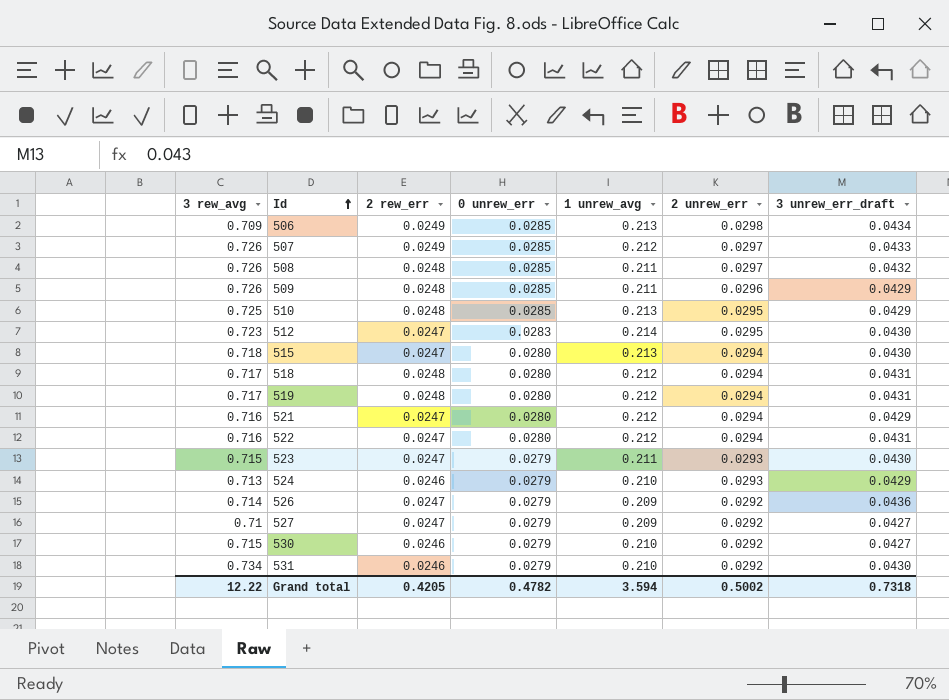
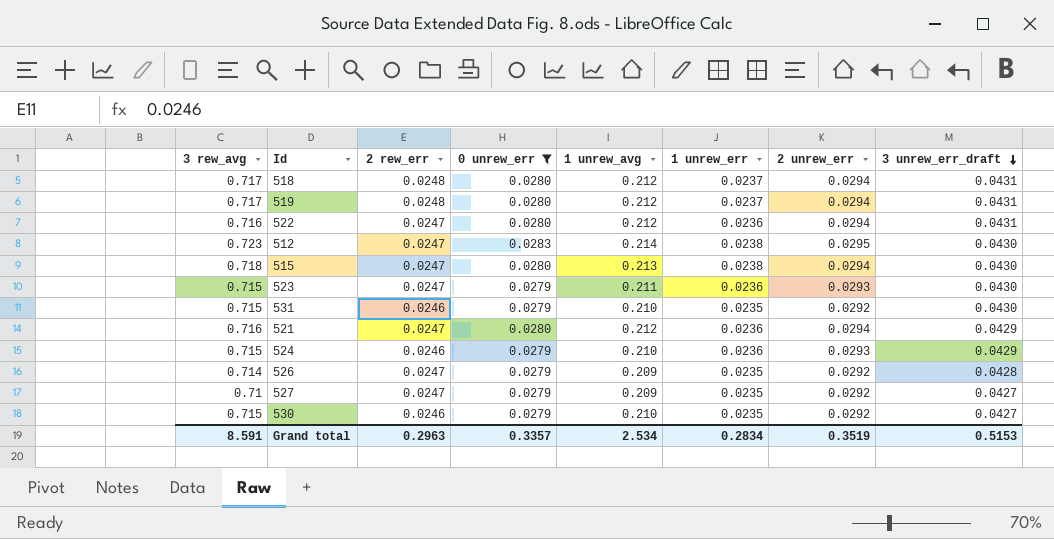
filter: none -> 0 unrew_err != 0.0285
row order: Id ascending -> 3 unrew_err_draft descending
column 1 unrew_err | position: none -> 6
531 | 3 rew_avg: 0.734 -> 0.715
524 | 3 rew_avg: 0.713 -> 0.715
526 | 3 unrew_err_draft: 0.0436 -> 0.0428
Grand total | 3 rew_avg: 12.22 -> 8.591
Grand total | 2 rew_err: 0.4205 -> 0.2963
Grand total | 0 unrew_err: 0.4782 -> 0.3357
Grand total | 1 unrew_avg: 3.594 -> 2.534
Grand total | 2 unrew_err: 0.5002 -> 0.3519
Grand total | 3 unrew_err_draft: 0.7318 -> 0.5153

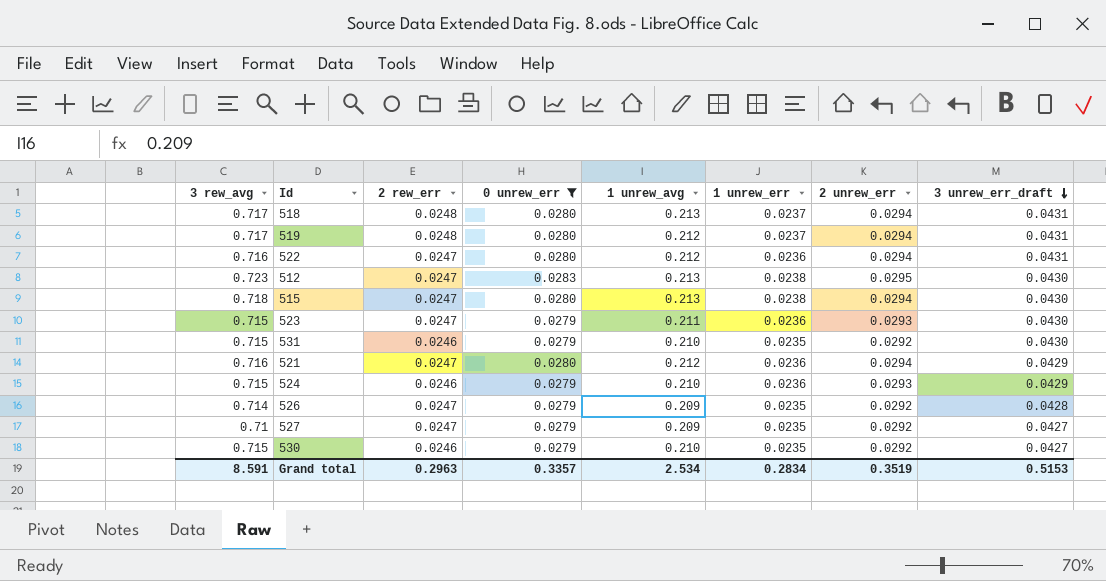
518 | 1 unrew_avg: 0.212 -> 0.213
512 | 1 unrew_avg: 0.214 -> 0.213

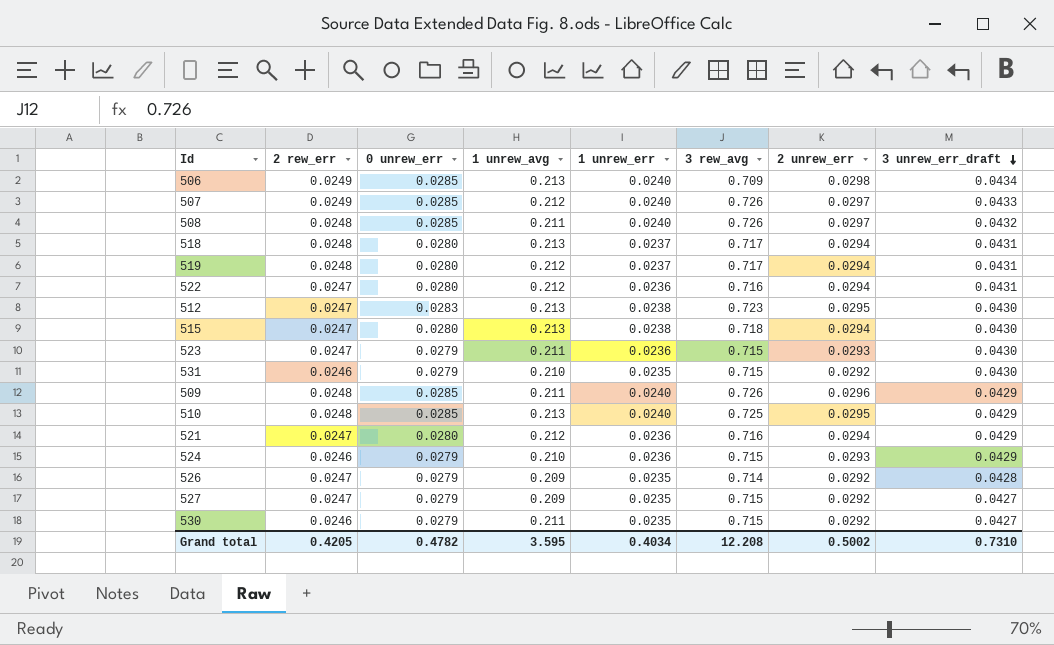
filter: 0 unrew_err != 0.0285 -> none
column 3 rew_avg | position: 1 -> 6
527 | 3 rew_avg: 0.71 -> 0.715
530 | 1 unrew_avg: 0.210 -> 0.211
Grand total | 2 rew_err: 0.2963 -> 0.4205
Grand total | 0 unrew_err: 0.3357 -> 0.4782
Grand total | 1 unrew_avg: 2.534 -> 3.595
Grand total | 1 unrew_err: 0.2834 -> 0.4034
Grand total | 3 rew_avg: 8.591 -> 12.208
Grand total | 2 unrew_err: 0.3519 -> 0.5002
Grand total | 3 unrew_err_draft: 0.5153 -> 0.7310

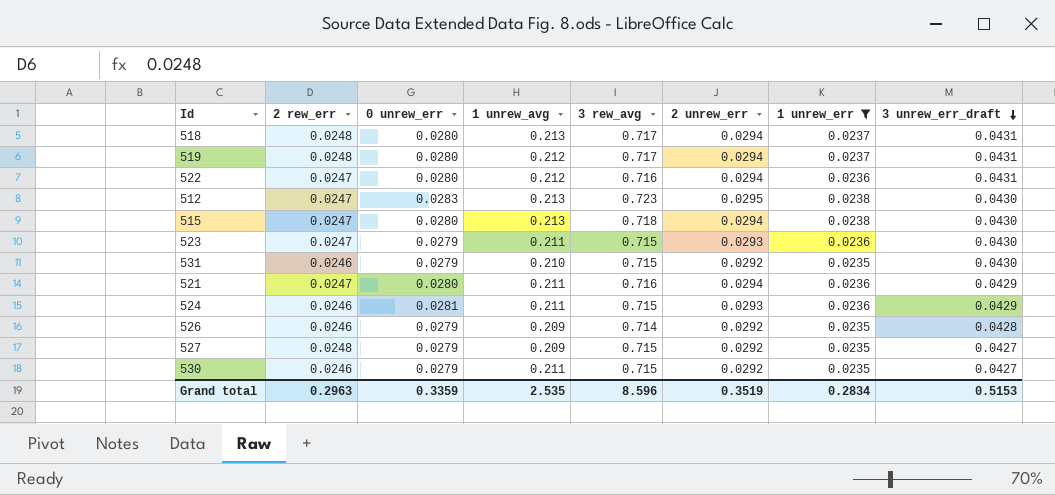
filter: none -> 1 unrew_err != 0.0240
column 1 unrew_err | position: 5 -> 7
521 | 1 unrew_avg: 0.212 -> 0.211
524 | 0 unrew_err: 0.0279 -> 0.0281
524 | 1 unrew_avg: 0.210 -> 0.211
526 | 2 rew_err: 0.0247 -> 0.0246
527 | 2 rew_err: 0.0247 -> 0.0248
Grand total | 2 rew_err: 0.4205 -> 0.2963
Grand total | 0 unrew_err: 0.4782 -> 0.3359
Grand total | 1 unrew_avg: 3.595 -> 2.535
Grand total | 3 rew_avg: 12.208 -> 8.596
Grand total | 2 unrew_err: 0.5002 -> 0.3519
Grand total | 1 unrew_err: 0.4034 -> 0.2834
Grand total | 3 unrew_err_draft: 0.7310 -> 0.5153

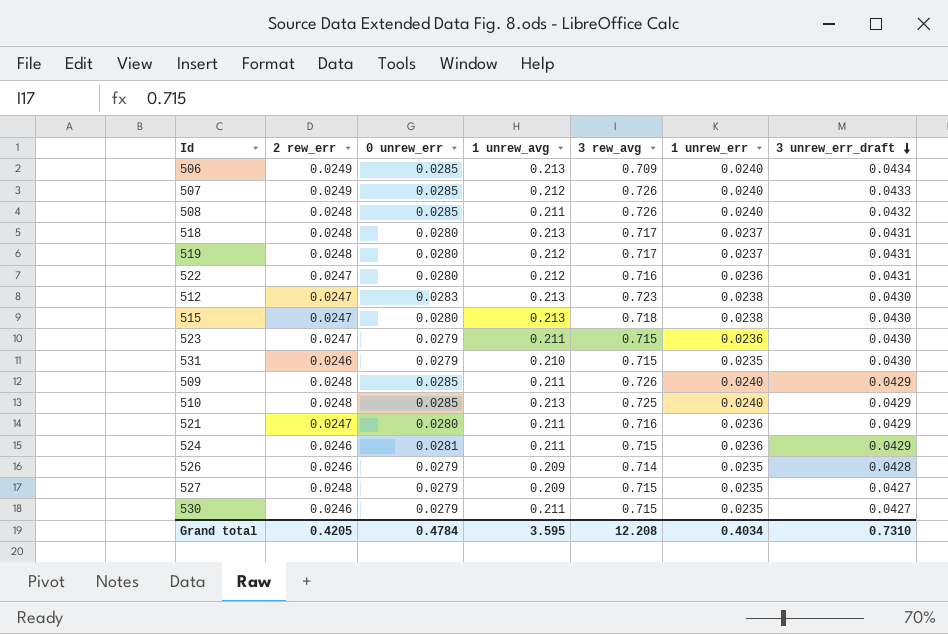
filter: 1 unrew_err != 0.0240 -> none
column 2 unrew_err | position: 6 -> none
Grand total | 2 rew_err: 0.2963 -> 0.4205
Grand total | 0 unrew_err: 0.3359 -> 0.4784
Grand total | 1 unrew_avg: 2.535 -> 3.595
Grand total | 3 rew_avg: 8.596 -> 12.208
Grand total | 1 unrew_err: 0.2834 -> 0.4034
Grand total | 3 unrew_err_draft: 0.5153 -> 0.7310

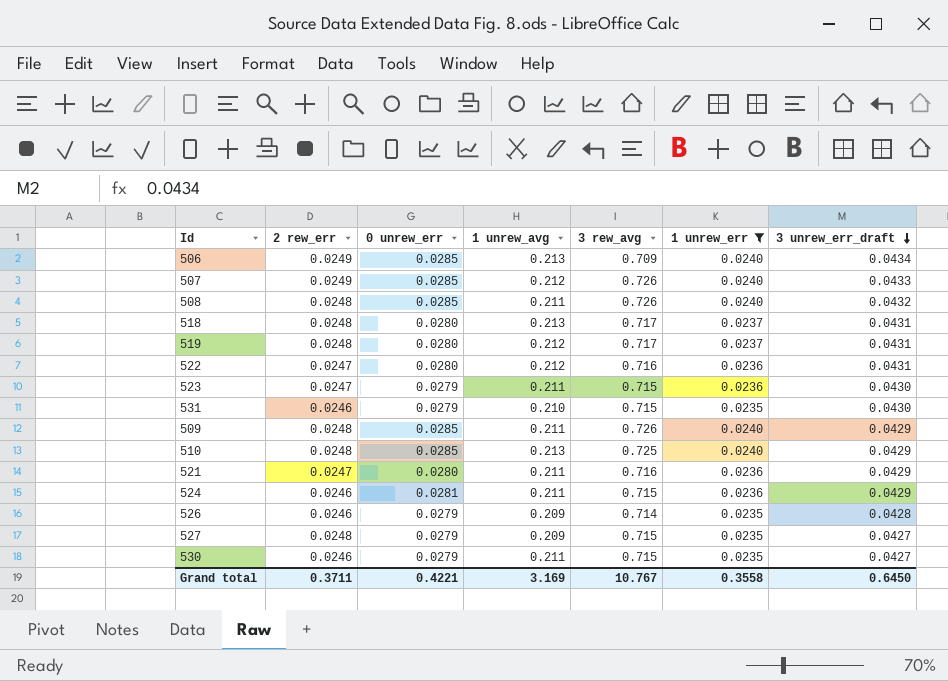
filter: none -> 1 unrew_err != 0.0238
Grand total | 2 rew_err: 0.4205 -> 0.3711
Grand total | 0 unrew_err: 0.4784 -> 0.4221
Grand total | 1 unrew_avg: 3.595 -> 3.169
Grand total | 3 rew_avg: 12.208 -> 10.767
Grand total | 1 unrew_err: 0.4034 -> 0.3558
Grand total | 3 unrew_err_draft: 0.7310 -> 0.6450

